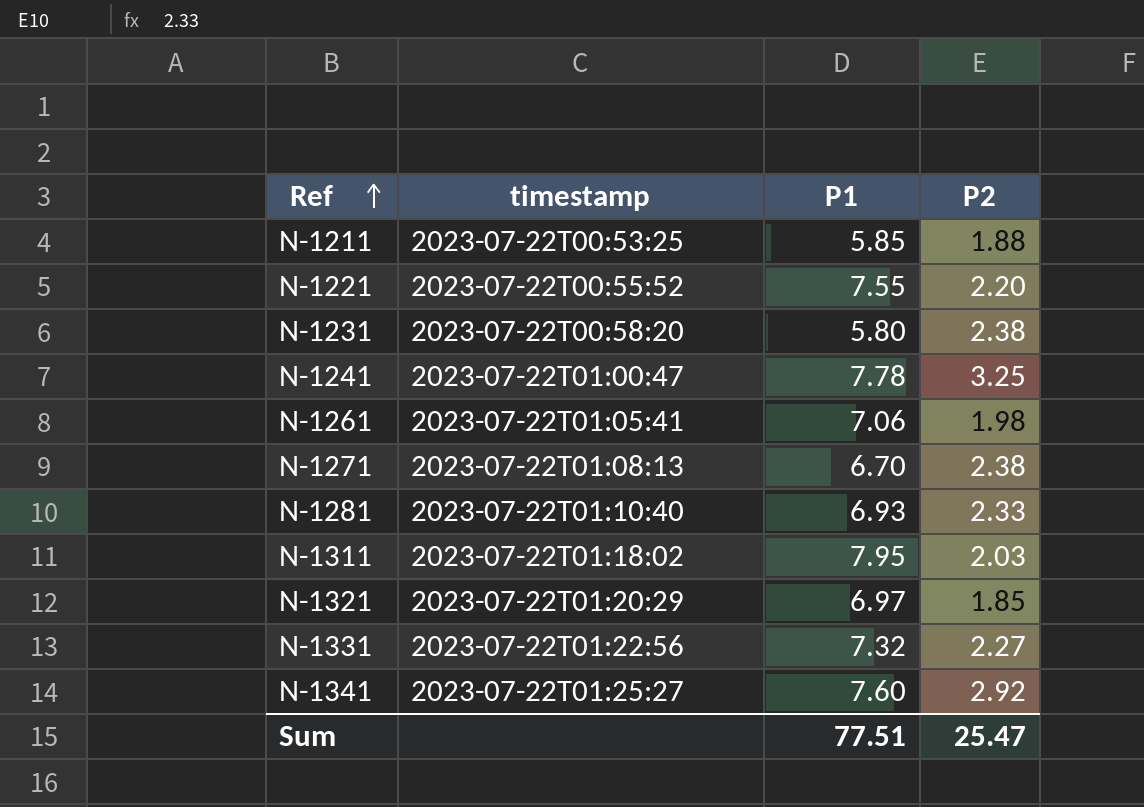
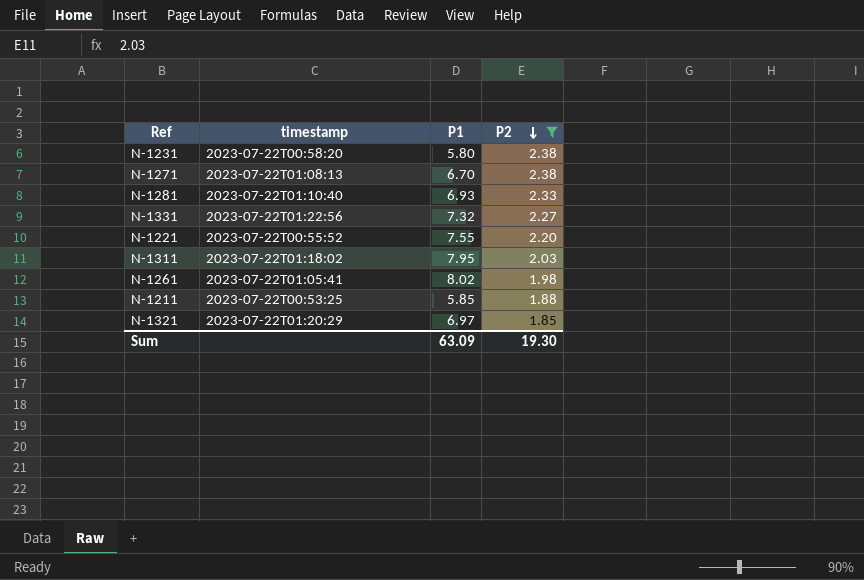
filter: none -> P2 <= 2.38
row order: Ref ascending -> P2 descending
N-1261 | P1: 7.06 -> 8.02
Sum | P1: 77.51 -> 63.09
Sum | P2: 25.47 -> 19.30

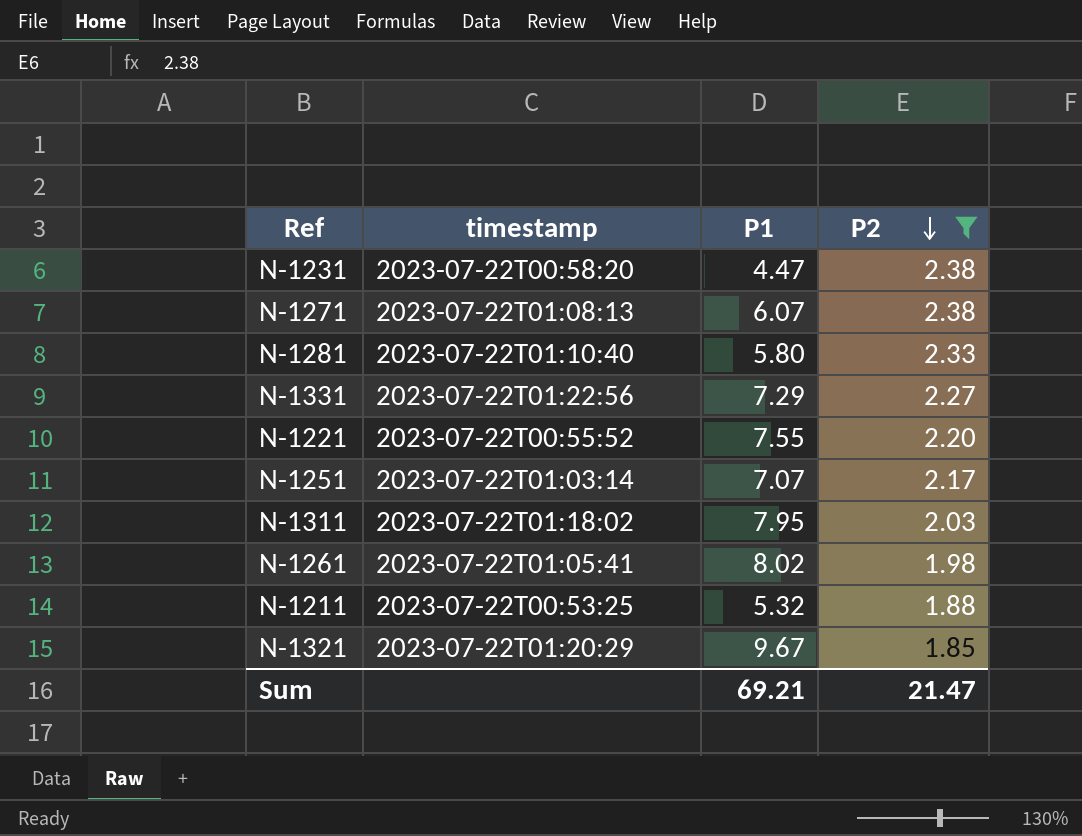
N-1231 | P1: 5.80 -> 4.47
N-1271 | P1: 6.70 -> 6.07
N-1281 | P1: 6.93 -> 5.80
N-1331 | P1: 7.32 -> 7.29
row N-1251: none -> 2023-07-22T01:03:14 | 7.07 | 2.17
N-1211 | P1: 5.85 -> 5.32
N-1321 | P1: 6.97 -> 9.67
Sum | P1: 63.09 -> 69.21
Sum | P2: 19.30 -> 21.47

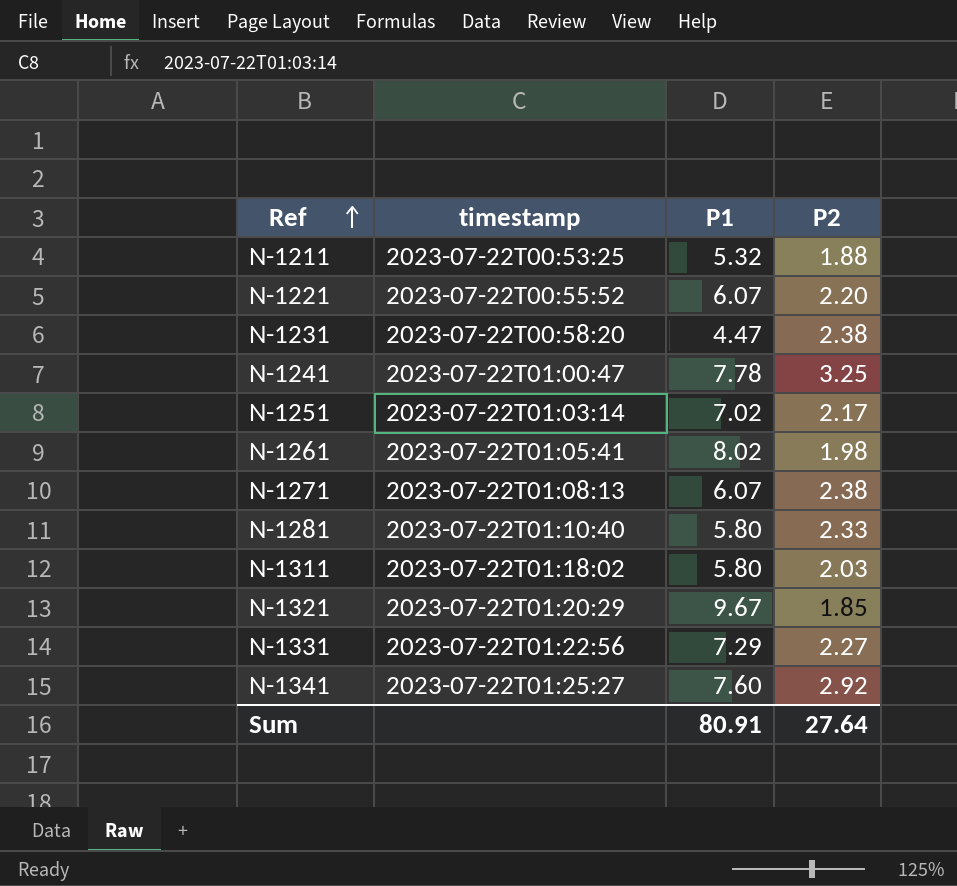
filter: P2 <= 2.38 -> none
row order: P2 descending -> Ref ascending
N-1221 | P1: 7.55 -> 6.07
N-1251 | P1: 7.07 -> 7.02
N-1311 | P1: 7.95 -> 5.80
Sum | P1: 69.21 -> 80.91
Sum | P2: 21.47 -> 27.64

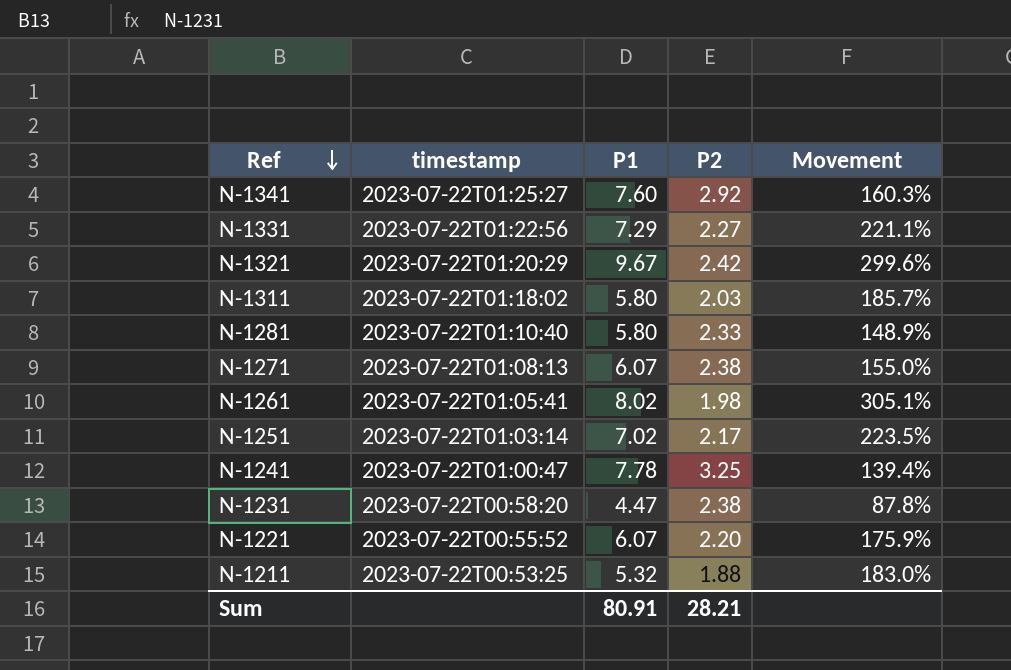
row order: Ref ascending -> Ref descending
column Movement | formula: none -> ([P1] - [P2]) / [P2]
N-1321 | P2: 1.85 -> 2.42
Sum | P2: 27.64 -> 28.21

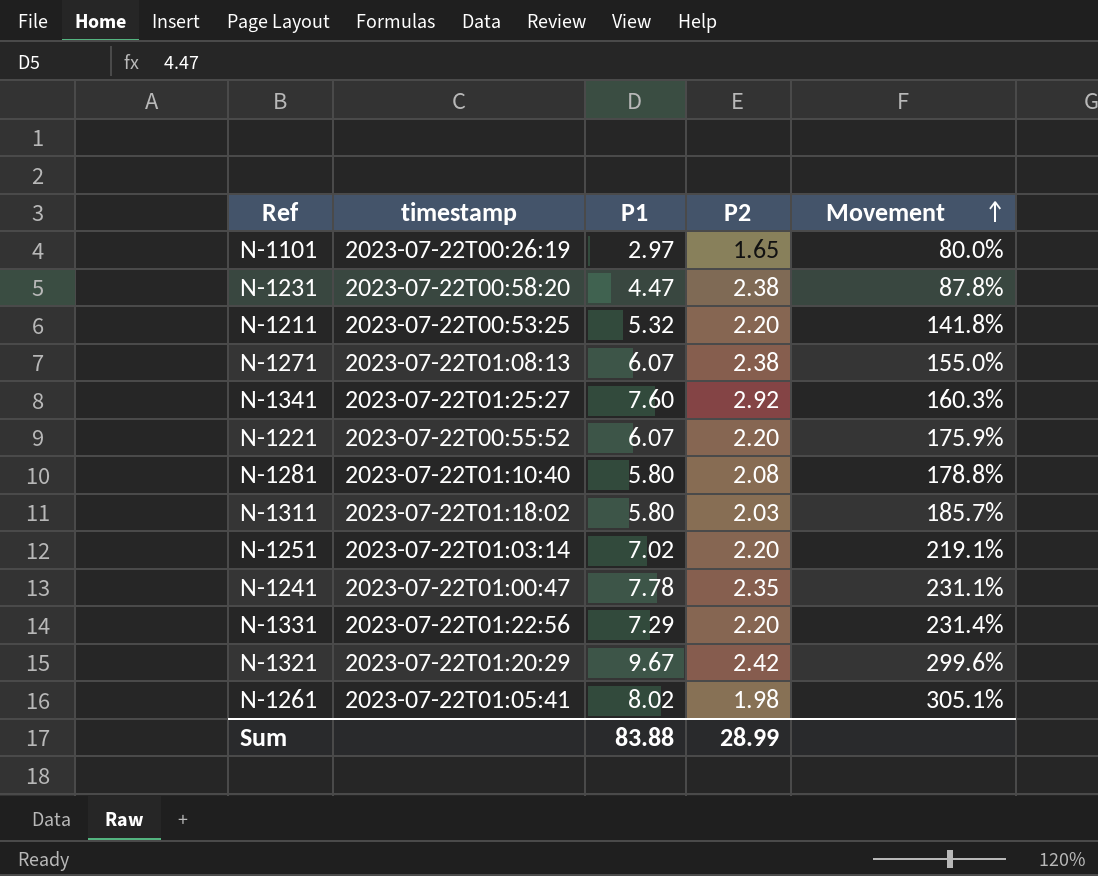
row order: Ref descending -> Movement ascending
row N-1101: none -> 2023-07-22T00:26:19 | 2.97 | 1.65 | 80.0%
N-1211 | P2: 1.88 -> 2.20
N-1211 | Movement: 183.0% -> 141.8%
N-1281 | P2: 2.33 -> 2.08
N-1281 | Movement: 148.9% -> 178.8%
N-1251 | P2: 2.17 -> 2.20
N-1251 | Movement: 223.5% -> 219.1%
N-1241 | P2: 3.25 -> 2.35
N-1241 | Movement: 139.4% -> 231.1%
N-1331 | P2: 2.27 -> 2.20
N-1331 | Movement: 221.1% -> 231.4%
Sum | P1: 80.91 -> 83.88
Sum | P2: 28.21 -> 28.99

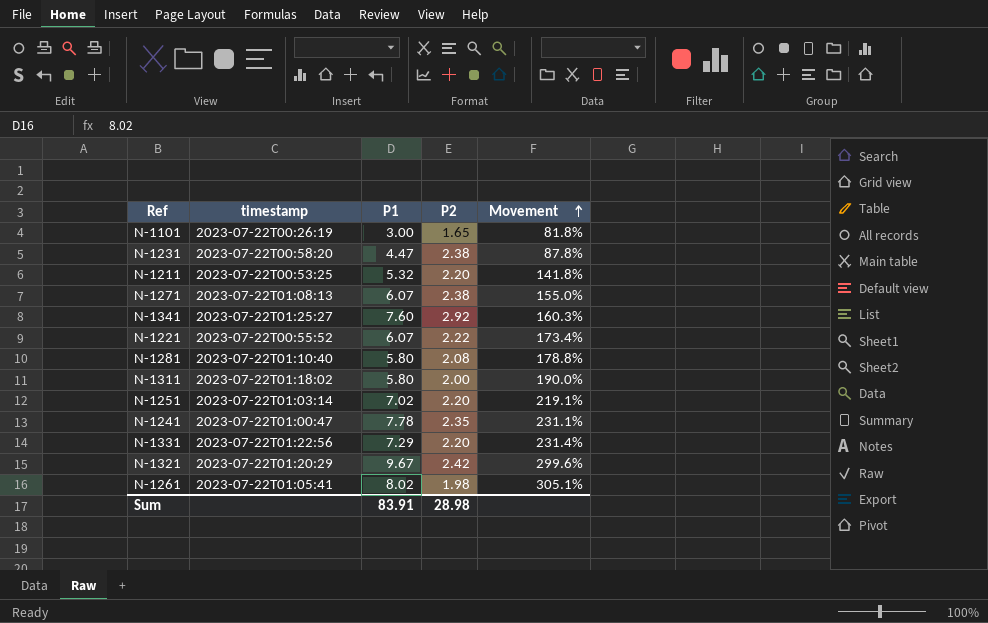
N-1101 | P1: 2.97 -> 3.00
N-1101 | Movement: 80.0% -> 81.8%
N-1221 | P2: 2.20 -> 2.22
N-1221 | Movement: 175.9% -> 173.4%
N-1311 | P2: 2.03 -> 2.00
N-1311 | Movement: 185.7% -> 190.0%
Sum | P1: 83.88 -> 83.91
Sum | P2: 28.99 -> 28.98

